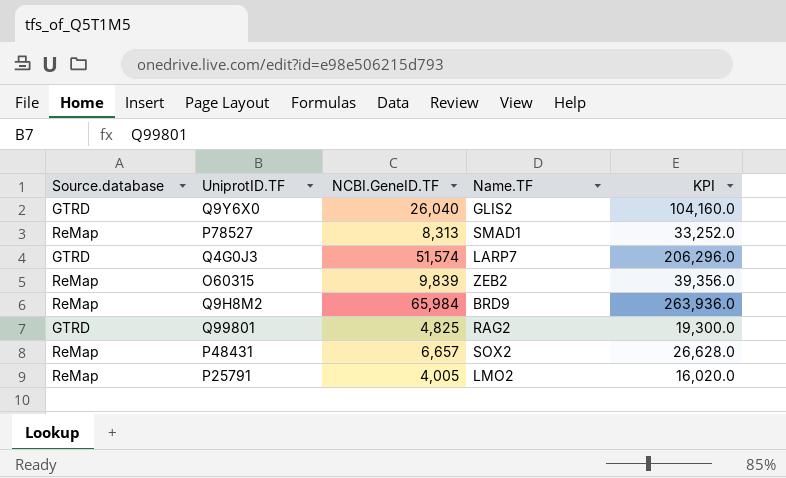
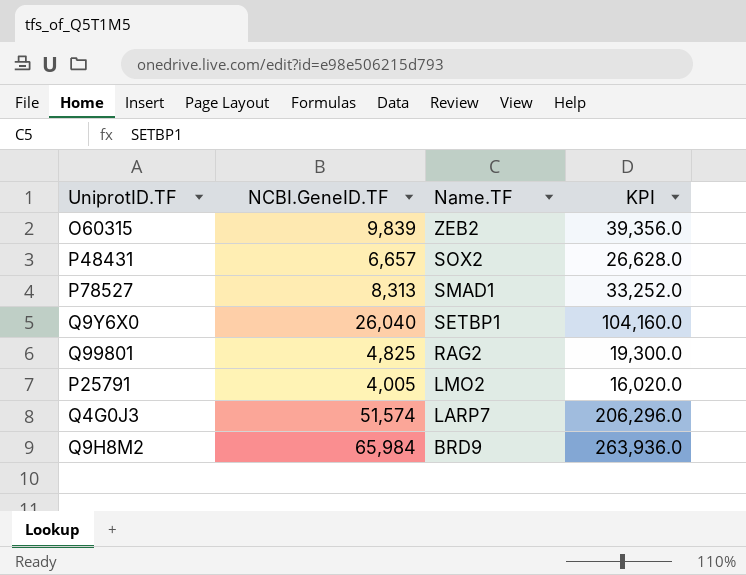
row order: none -> Name.TF descending
column Source.database | position: 1 -> none
Q9Y6X0 | Name.TF: GLIS2 -> SETBP1

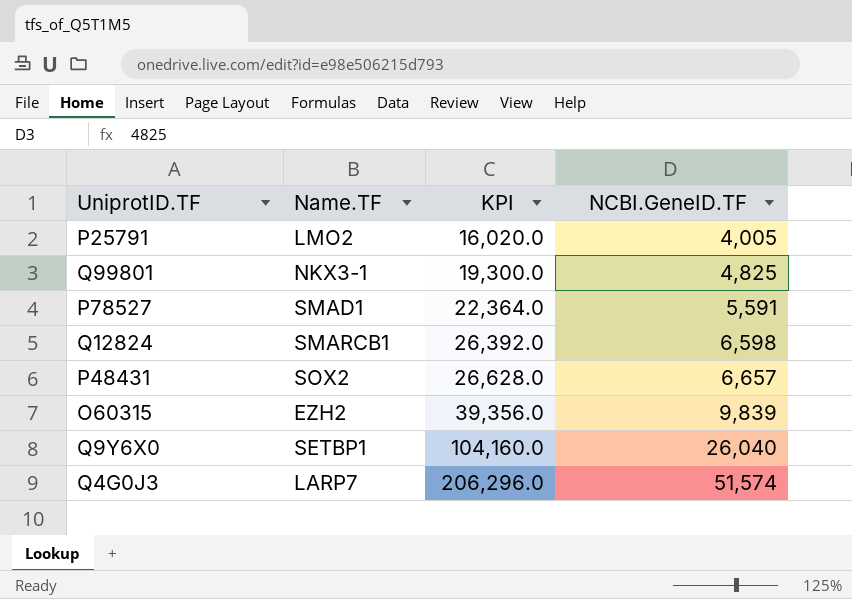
row order: Name.TF descending -> KPI ascending
column NCBI.GeneID.TF | position: 2 -> 4
row Q9H8M2: 65,984 | BRD9 | 263,936.0 -> none
Q99801 | Name.TF: RAG2 -> NKX3-1
P78527 | KPI: 33,252.0 -> 22,364.0
P78527 | NCBI.GeneID.TF: 8,313 -> 5,591
row Q12824: none -> SMARCB1 | 26,392.0 | 6,598
O60315 | Name.TF: ZEB2 -> EZH2

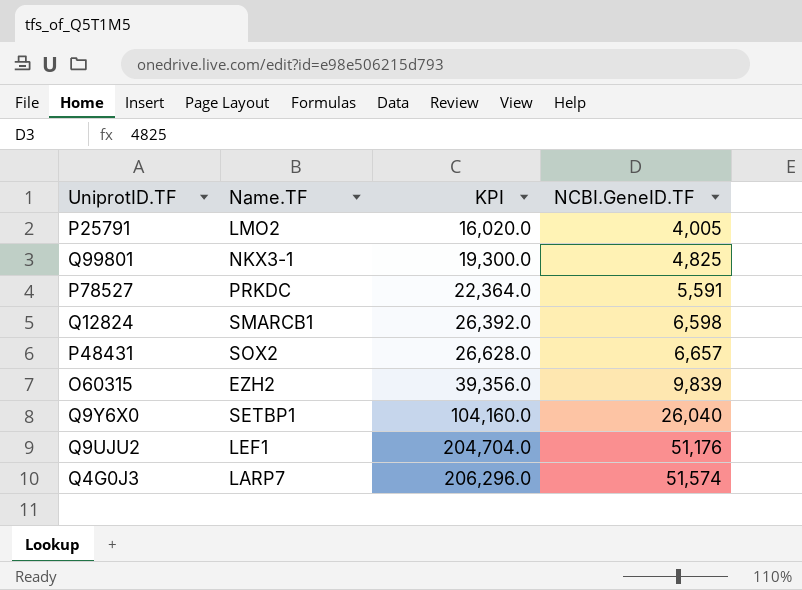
P78527 | Name.TF: SMAD1 -> PRKDC
row Q9UJU2: none -> LEF1 | 204,704.0 | 51,176

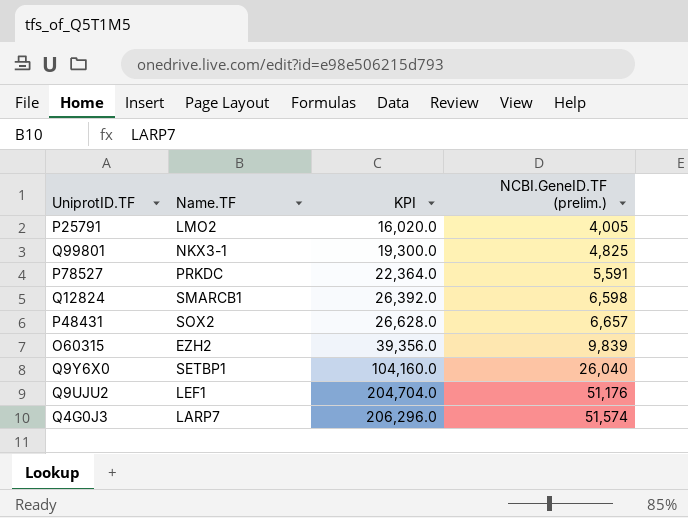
column name: NCBI.GeneID.TF -> NCBI.GeneID.TF (prelim.)

